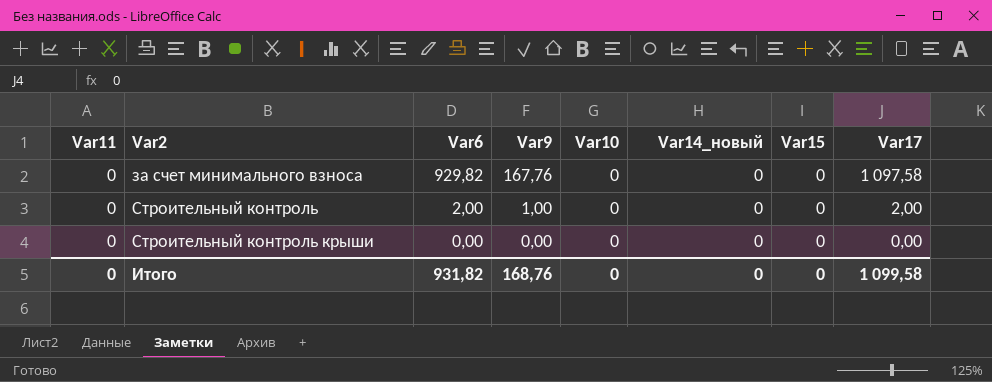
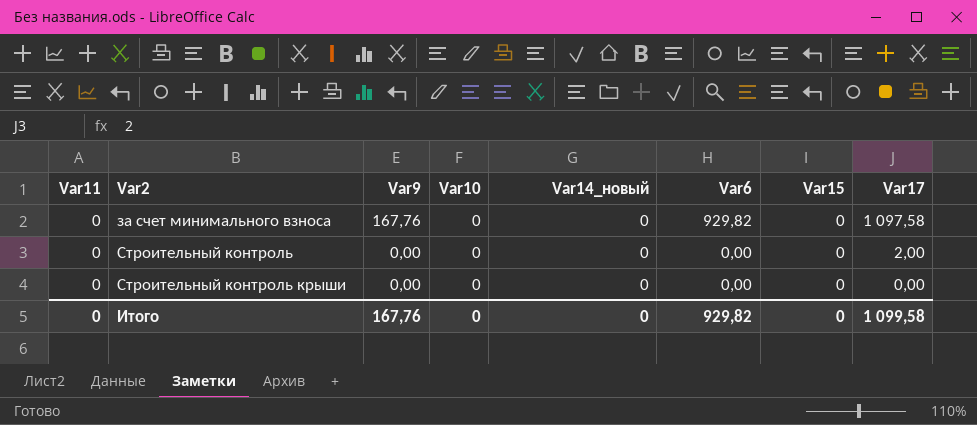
column Var6 | position: 3 -> 6
Строительный контроль | Var9: 1,00 -> 0,00
Строительный контроль | Var6: 2,00 -> 0,00
Итого | Var9: 168,76 -> 167,76
Итого | Var6: 931,82 -> 929,82

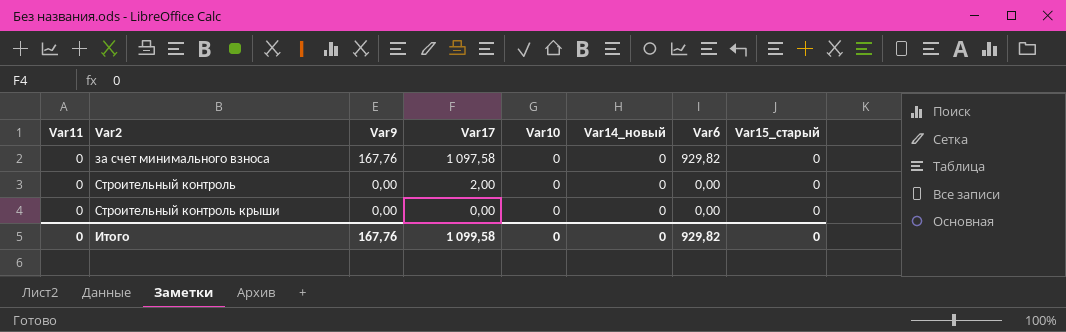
column Var17 | position: 8 -> 4
column name: Var15 -> Var15_старый

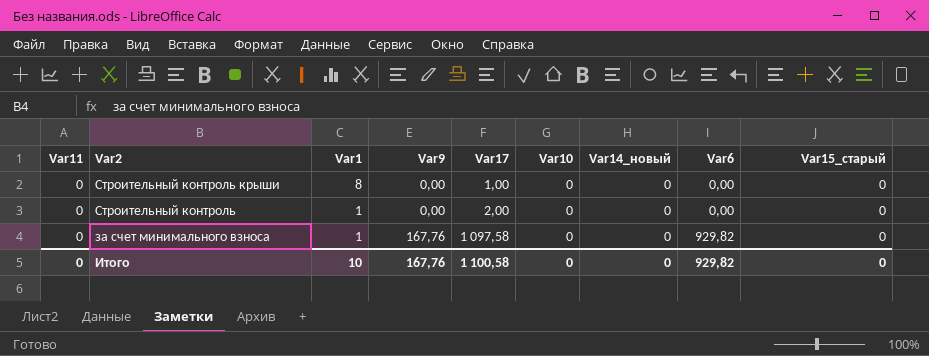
row order: Var2 ascending -> Var2 descending
column Var1 | position: none -> 3
Строительный контроль крыши | Var17: 0,00 -> 1,00
Итого | Var17: 1 099,58 -> 1 100,58

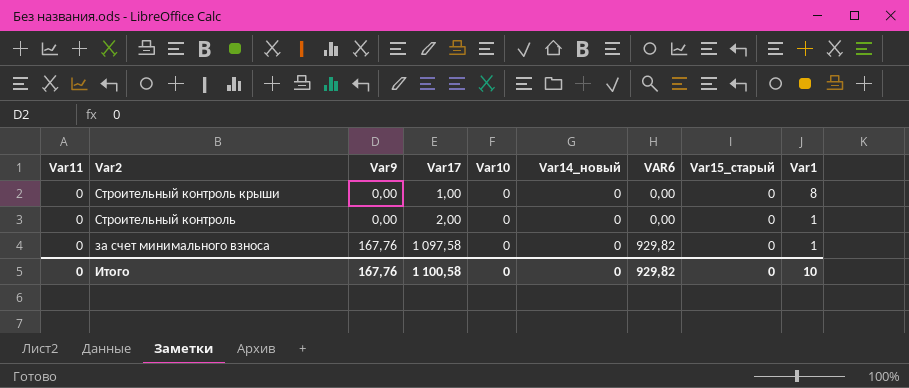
column name: Var6 -> VAR6
column Var1 | position: 3 -> 9

